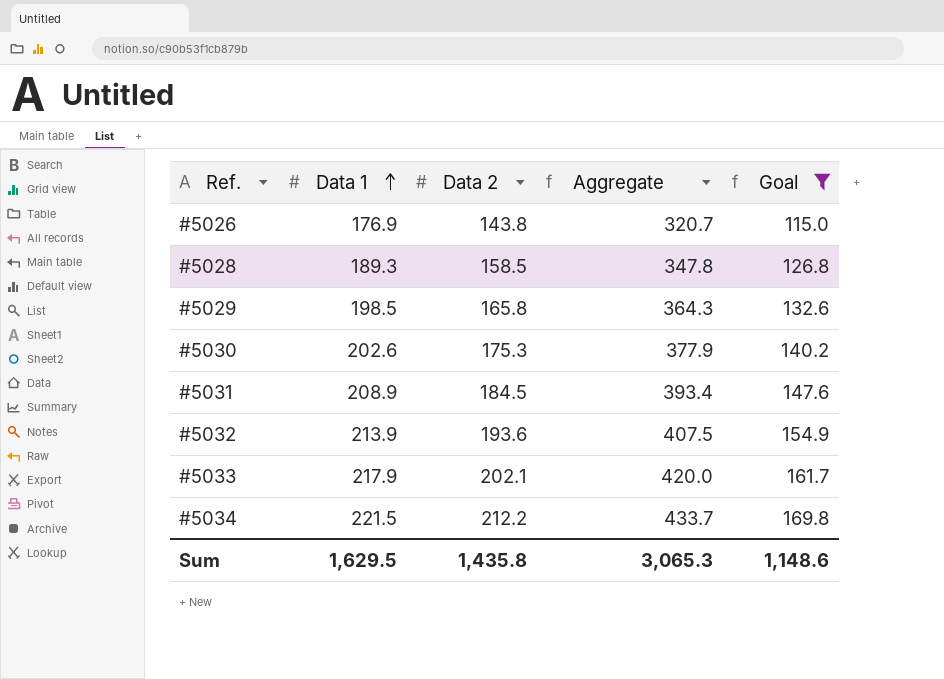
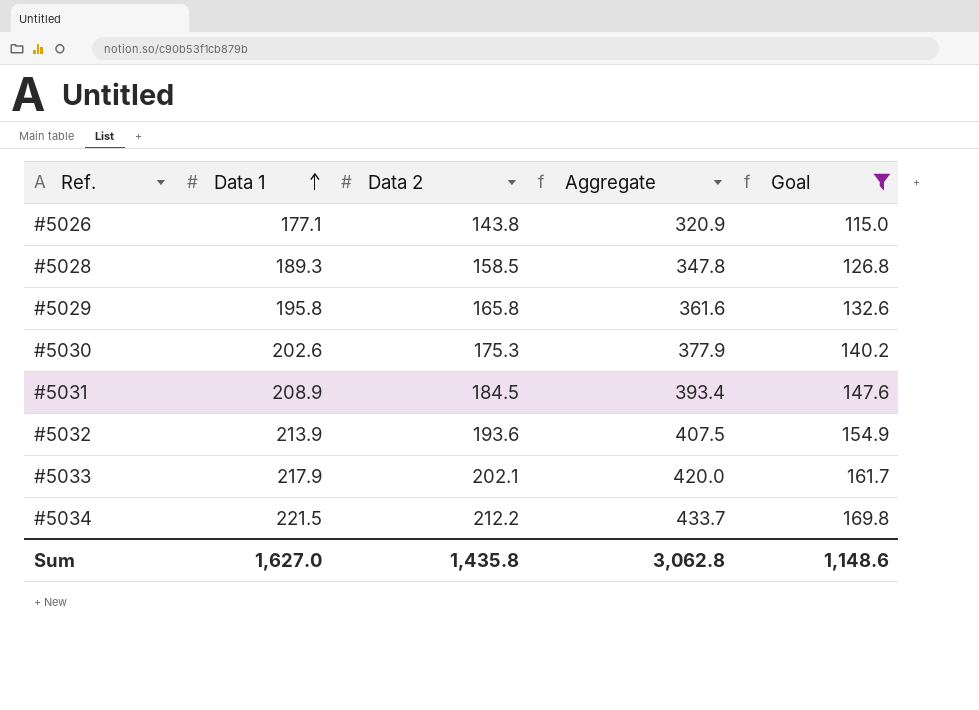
#5026 | Data 1: 176.9 -> 177.1
#5026 | Aggregate: 320.7 -> 320.9
#5029 | Data 1: 198.5 -> 195.8
#5029 | Aggregate: 364.3 -> 361.6
Sum | Data 1: 1,629.5 -> 1,627.0
Sum | Aggregate: 3,065.3 -> 3,062.8

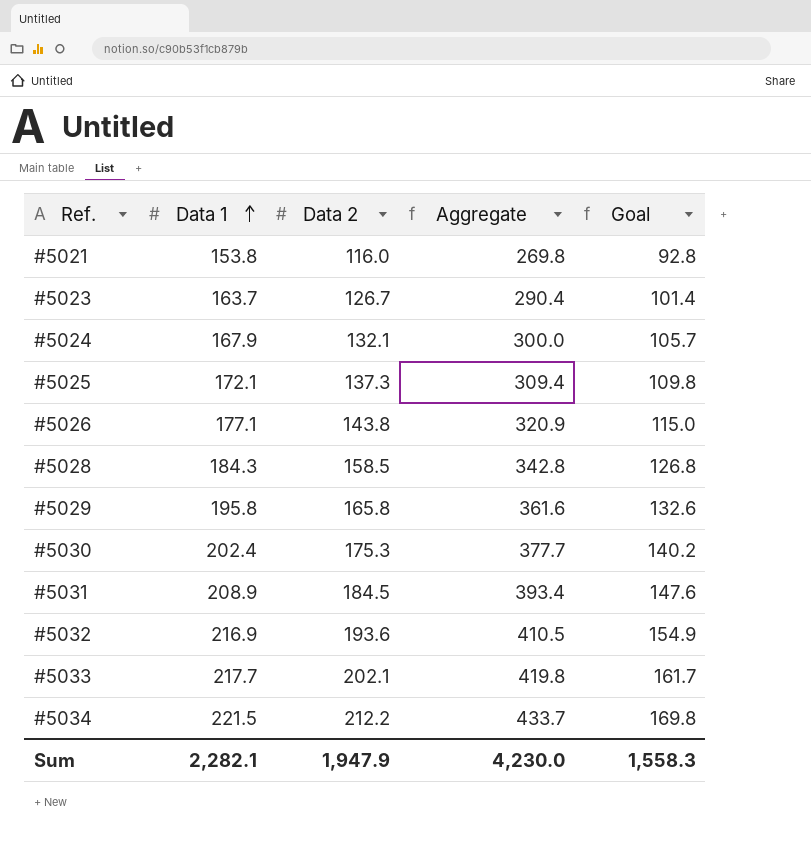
filter: Goal >= 115.0 -> none
#5028 | Data 1: 189.3 -> 184.3
#5028 | Aggregate: 347.8 -> 342.8
#5030 | Data 1: 202.6 -> 202.4
#5030 | Aggregate: 377.9 -> 377.7
#5032 | Data 1: 213.9 -> 216.9
#5032 | Aggregate: 407.5 -> 410.5
#5033 | Data 1: 217.9 -> 217.7
#5033 | Aggregate: 420.0 -> 419.8
Sum | Data 1: 1,627.0 -> 2,282.1
Sum | Data 2: 1,435.8 -> 1,947.9
Sum | Aggregate: 3,062.8 -> 4,230.0
Sum | Goal: 1,148.6 -> 1,558.3

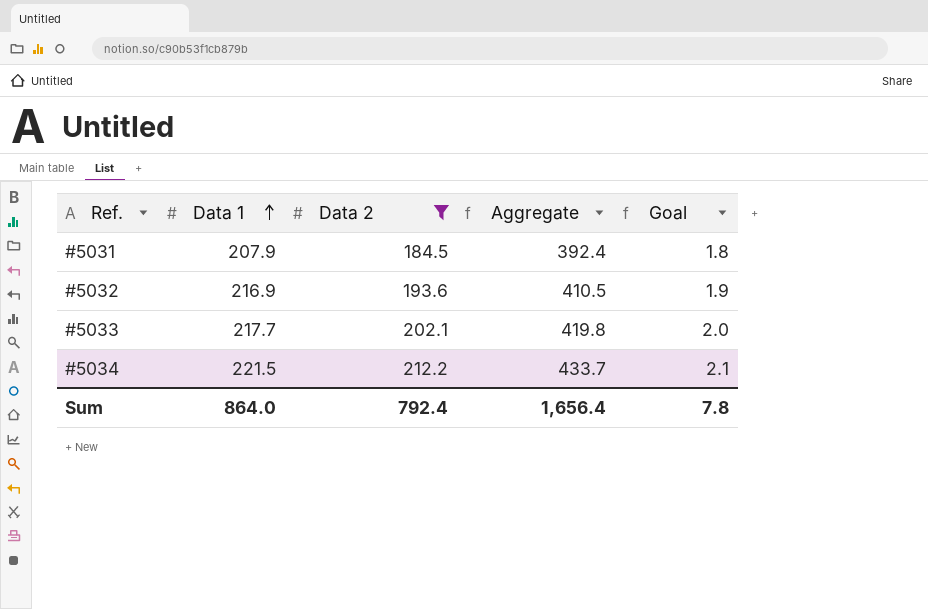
filter: none -> Data 2 >= 184.5
column Goal | formula: [Data 2] * 0.8 -> [Data 2] * 0.01
#5031 | Data 1: 208.9 -> 207.9
#5031 | Aggregate: 393.4 -> 392.4
Sum | Data 1: 2,282.1 -> 864.0
Sum | Data 2: 1,947.9 -> 792.4
Sum | Aggregate: 4,230.0 -> 1,656.4
Sum | Goal: 1,558.3 -> 7.8

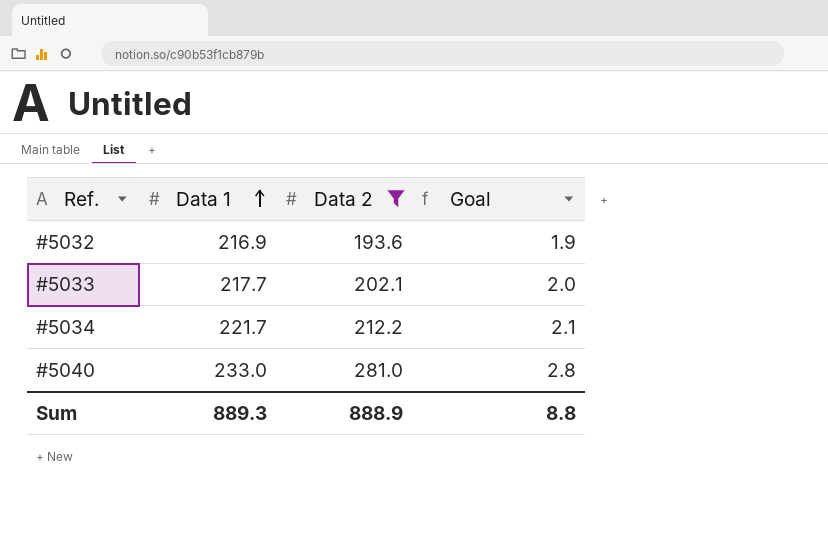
column Aggregate | formula: [Data 1] + [Data 2] -> none
row #5031: 207.9 | 184.5 | 392.4 | 1.8 -> none
#5034 | Data 1: 221.5 -> 221.7
row #5040: none -> 233.0 | 281.0 | 2.8
Sum | Data 1: 864.0 -> 889.3
Sum | Data 2: 792.4 -> 888.9
Sum | Goal: 7.8 -> 8.8

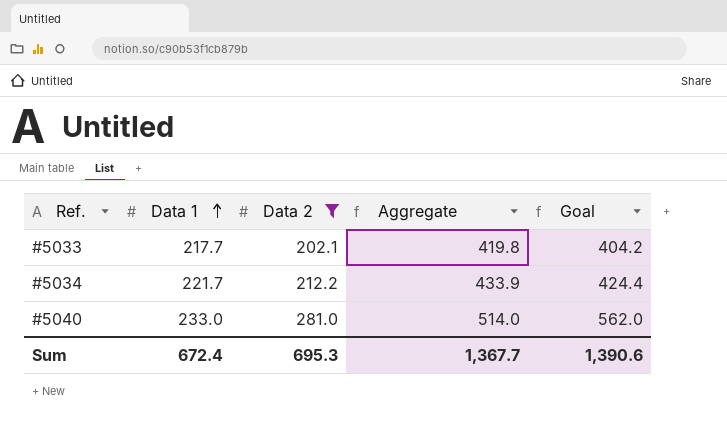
column Aggregate | formula: none -> [Data 1] + [Data 2]
column Goal | formula: [Data 2] * 0.01 -> [Data 2] * 2
row #5032: 216.9 | 193.6 | 1.9 -> none
Sum | Data 1: 889.3 -> 672.4
Sum | Data 2: 888.9 -> 695.3
Sum | Goal: 8.8 -> 1,390.6

